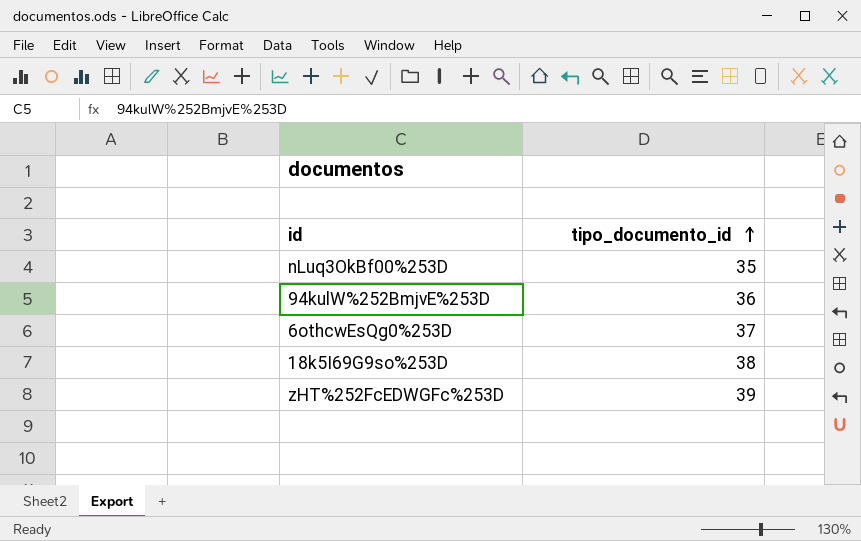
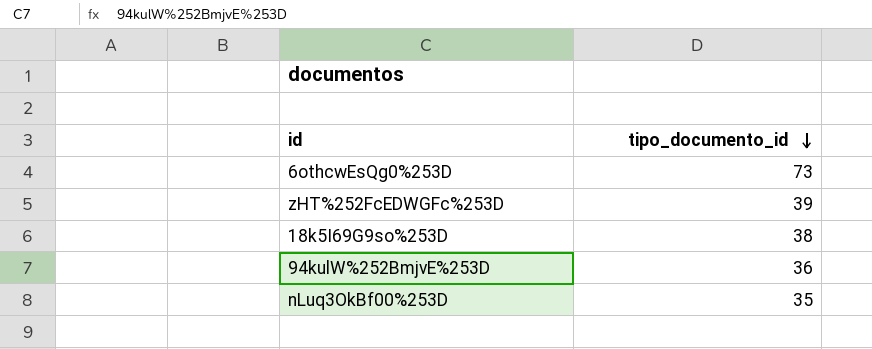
row order: tipo_documento_id ascending -> tipo_documento_id descending
6othcwEsQg0%253D | tipo_documento_id: 37 -> 73

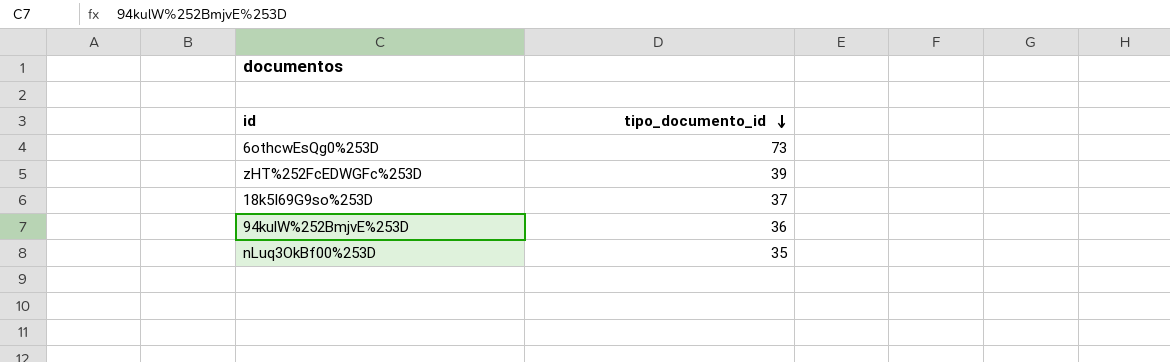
18k5I69G9so%253D | tipo_documento_id: 38 -> 37

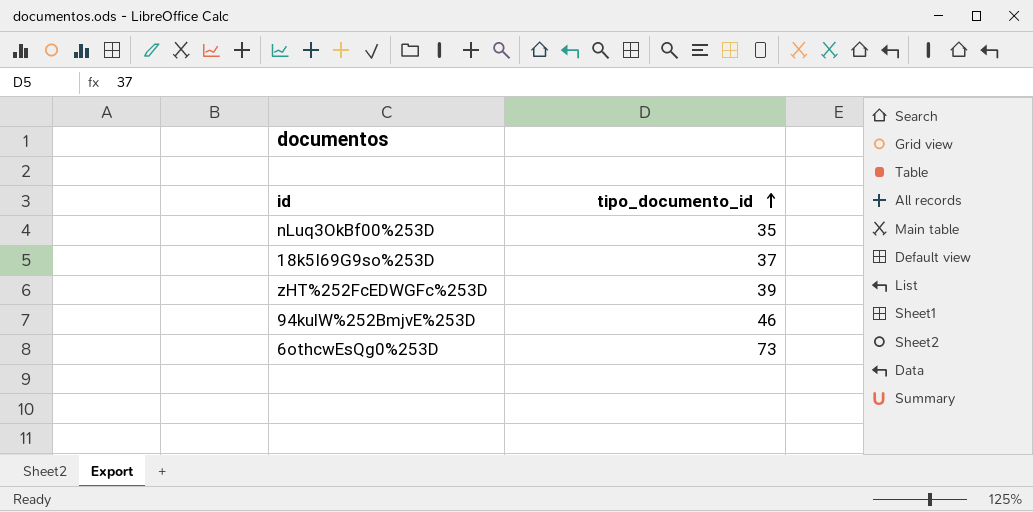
row order: tipo_documento_id descending -> tipo_documento_id ascending
94kulW%252BmjvE%253D | tipo_documento_id: 36 -> 46

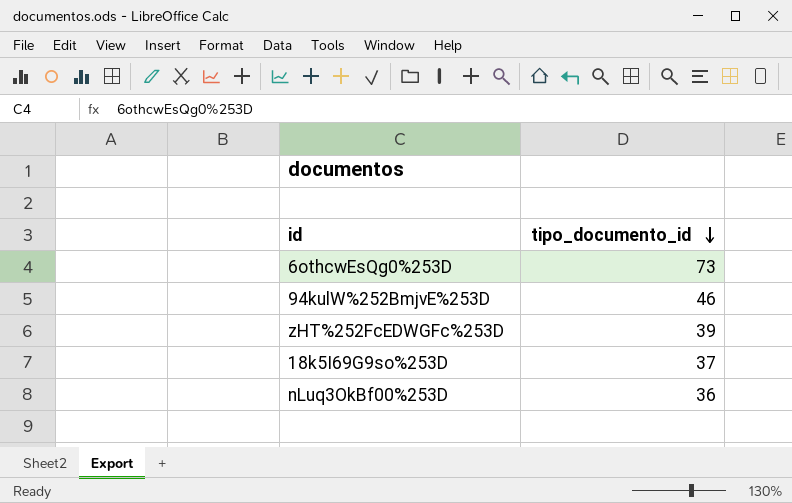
row order: tipo_documento_id ascending -> tipo_documento_id descending
nLuq3OkBf00%253D | tipo_documento_id: 35 -> 36

